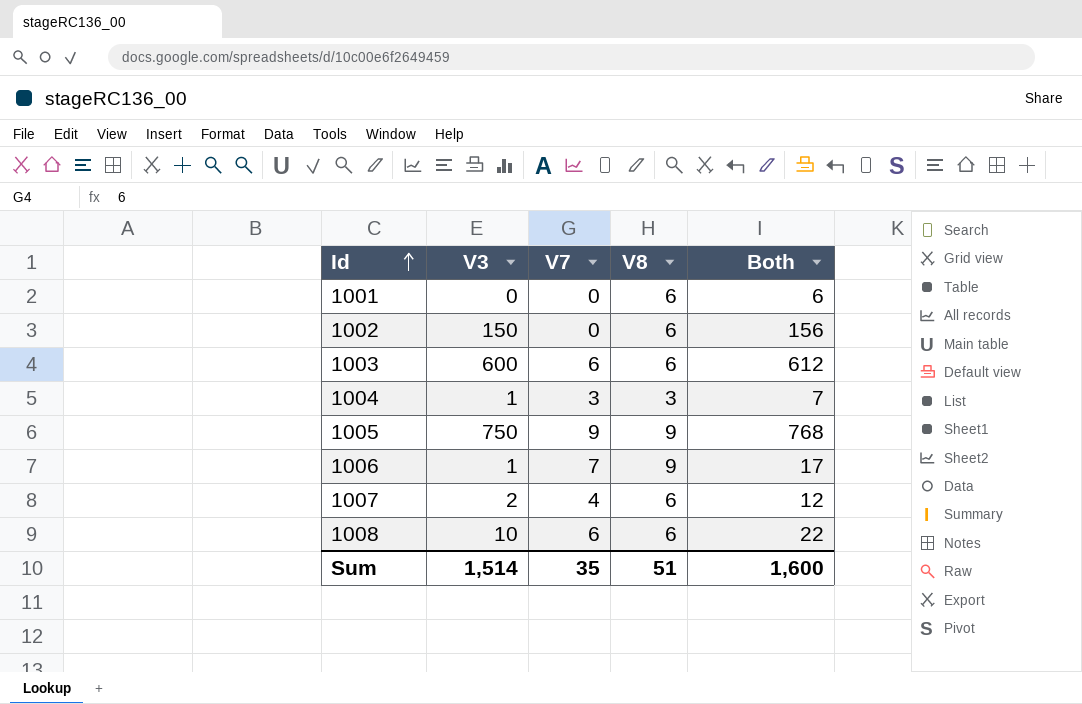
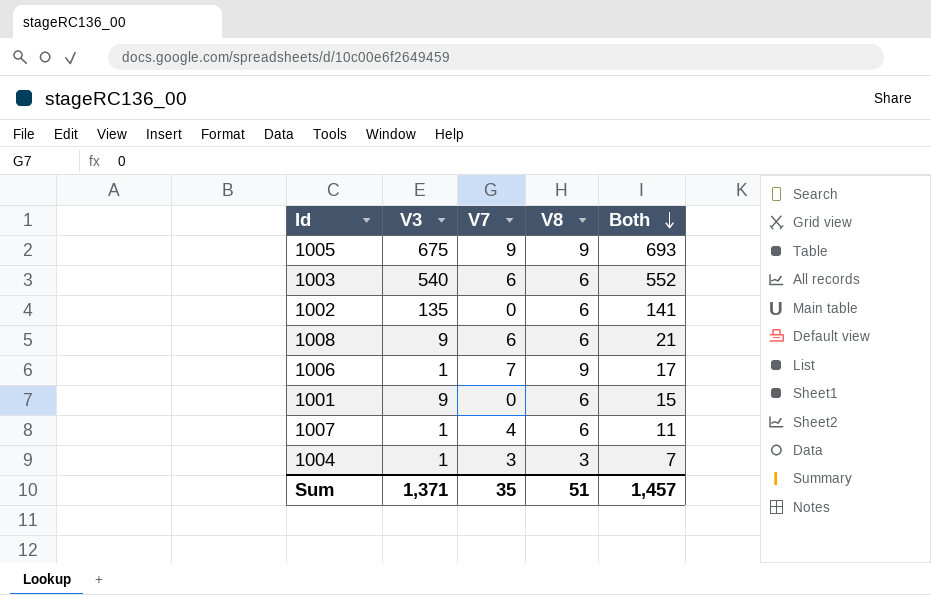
row order: Id ascending -> Both descending
1005 | V3: 750 -> 675
1005 | Both: 768 -> 693
1003 | V3: 600 -> 540
1003 | Both: 612 -> 552
1002 | V3: 150 -> 135
1002 | Both: 156 -> 141
1008 | V3: 10 -> 9
1008 | Both: 22 -> 21
1001 | V3: 0 -> 9
1001 | Both: 6 -> 15
1007 | V3: 2 -> 1
1007 | Both: 12 -> 11
Sum | V3: 1,514 -> 1,371
Sum | Both: 1,600 -> 1,457

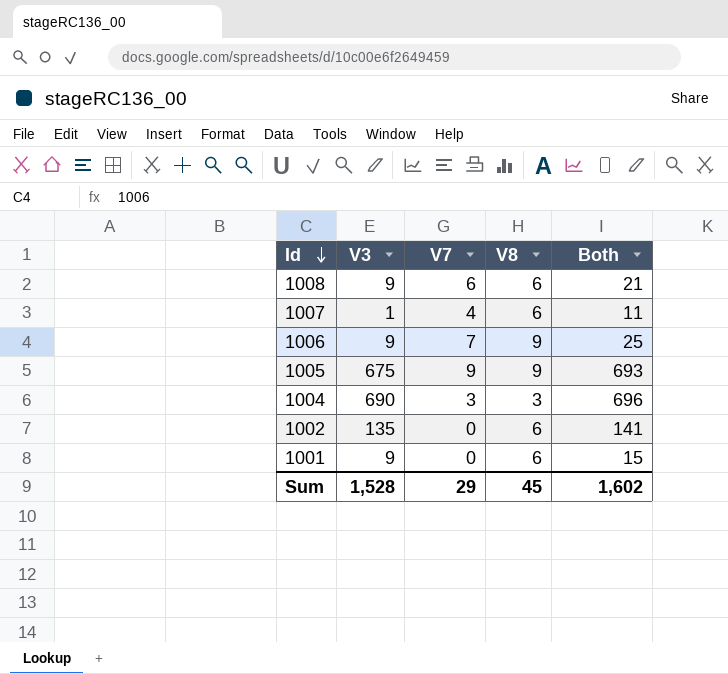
row order: Both descending -> Id descending
row 1003: 540 | 6 | 6 | 552 -> none
1006 | V3: 1 -> 9
1006 | Both: 17 -> 25
1004 | V3: 1 -> 690
1004 | Both: 7 -> 696
Sum | V3: 1,371 -> 1,528
Sum | V7: 35 -> 29
Sum | V8: 51 -> 45
Sum | Both: 1,457 -> 1,602

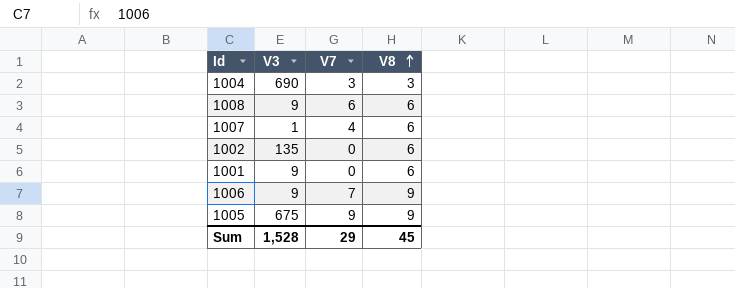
row order: Id descending -> V8 ascending
column Both | formula: [V3] + [V7] + [V8] -> none

